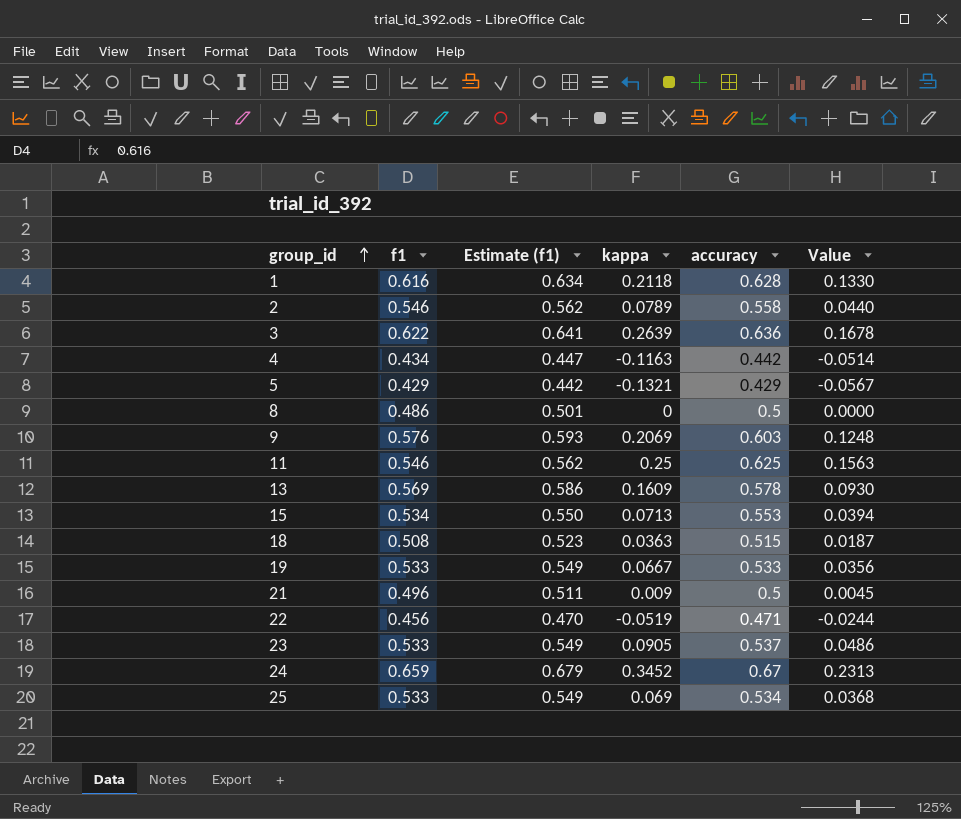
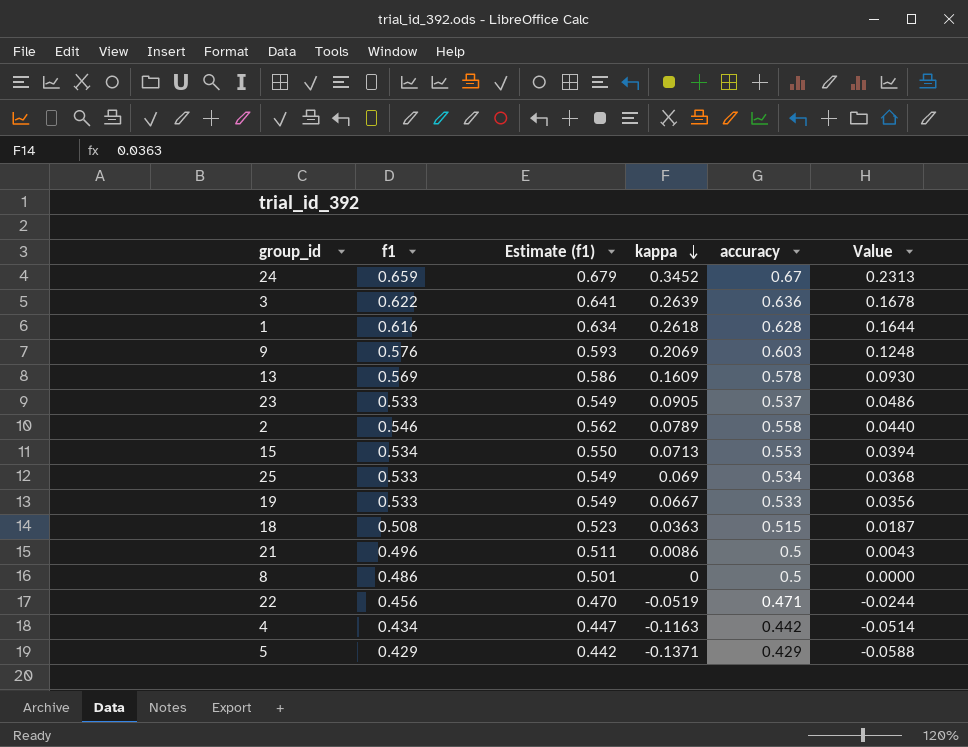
row order: group_id ascending -> kappa descending
row 11: 0.546 | 0.562 | 0.25 | 0.625 | 0.1563 -> none
1 | kappa: 0.2118 -> 0.2618
1 | Value: 0.1330 -> 0.1644
21 | kappa: 0.009 -> 0.0086
21 | Value: 0.0045 -> 0.0043
5 | kappa: -0.1321 -> -0.1371
5 | Value: -0.0567 -> -0.0588

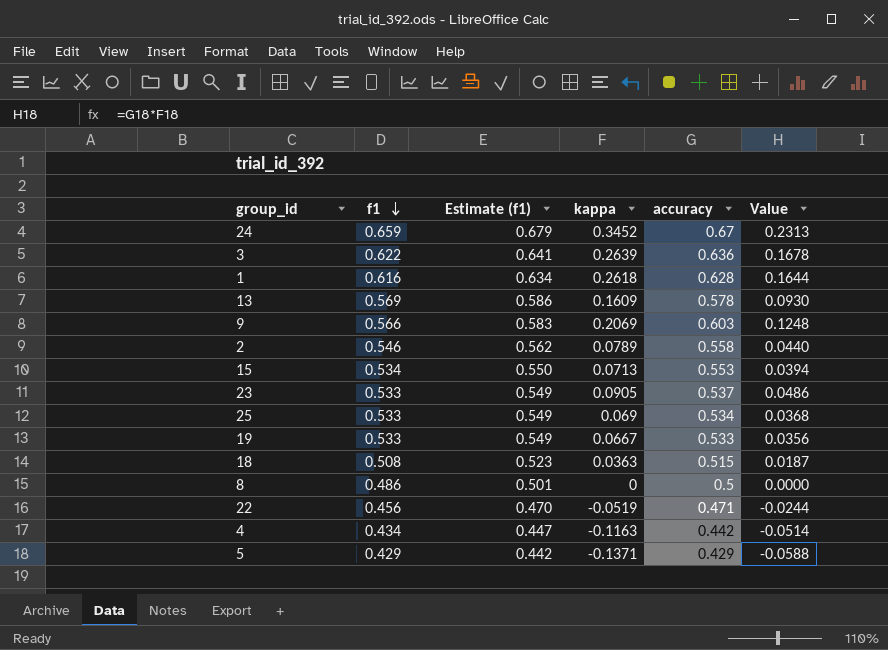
row order: kappa descending -> f1 descending
row 21: 0.496 | 0.511 | 0.0086 | 0.5 | 0.0043 -> none
9 | f1: 0.576 -> 0.566
9 | Estimate (f1): 0.593 -> 0.583

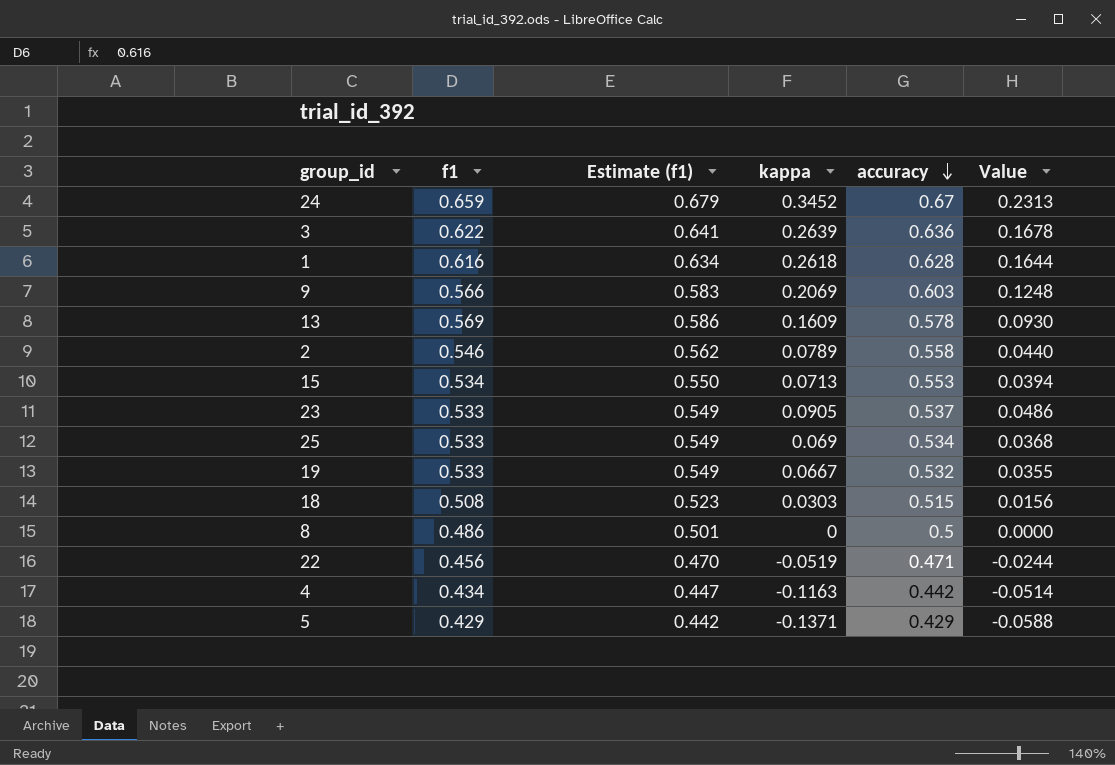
row order: f1 descending -> accuracy descending
19 | accuracy: 0.533 -> 0.532
19 | Value: 0.0356 -> 0.0355
18 | kappa: 0.0363 -> 0.0303
18 | Value: 0.0187 -> 0.0156

